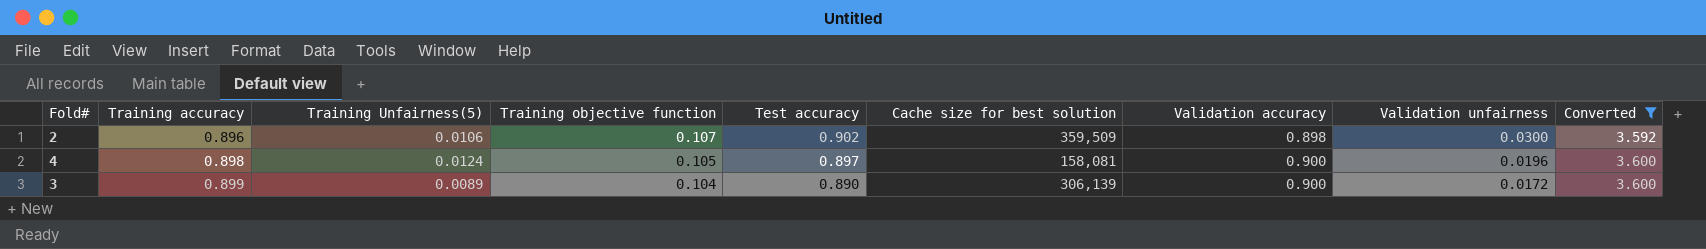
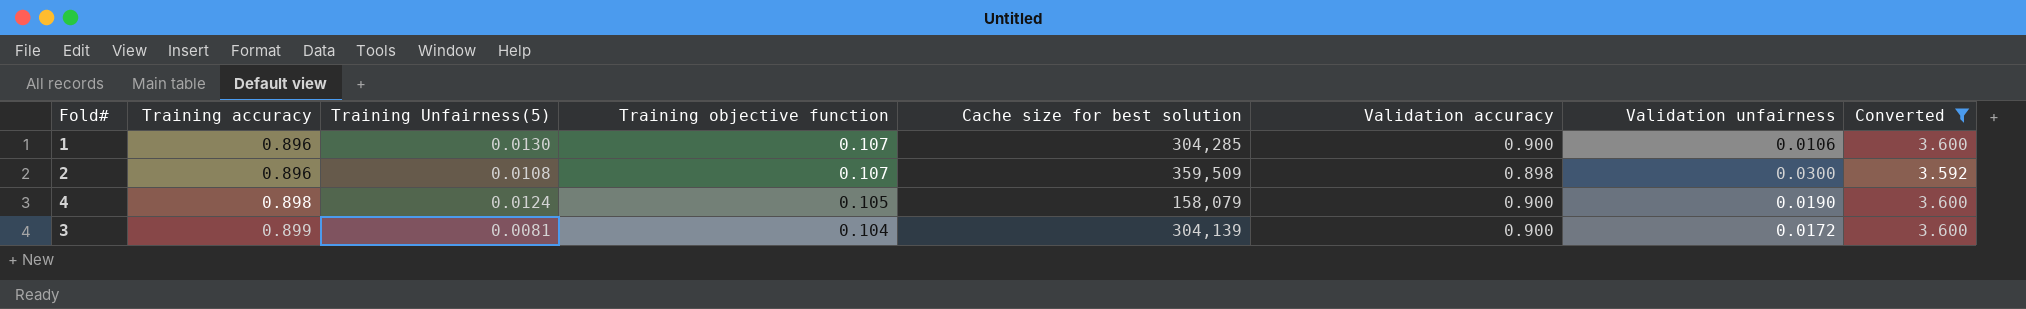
column Test accuracy | position: 5 -> none
row 1: none -> 0.896 | 0.0130 | 0.107 | 304,285 | 0.900 | 0.0106 | 3.600
2 | Training Unfairness(5): 0.0106 -> 0.0108
4 | Cache size for best solution: 158,081 -> 158,079
4 | Validation unfairness: 0.0196 -> 0.0190
3 | Training Unfairness(5): 0.0089 -> 0.0081
3 | Cache size for best solution: 306,139 -> 304,139

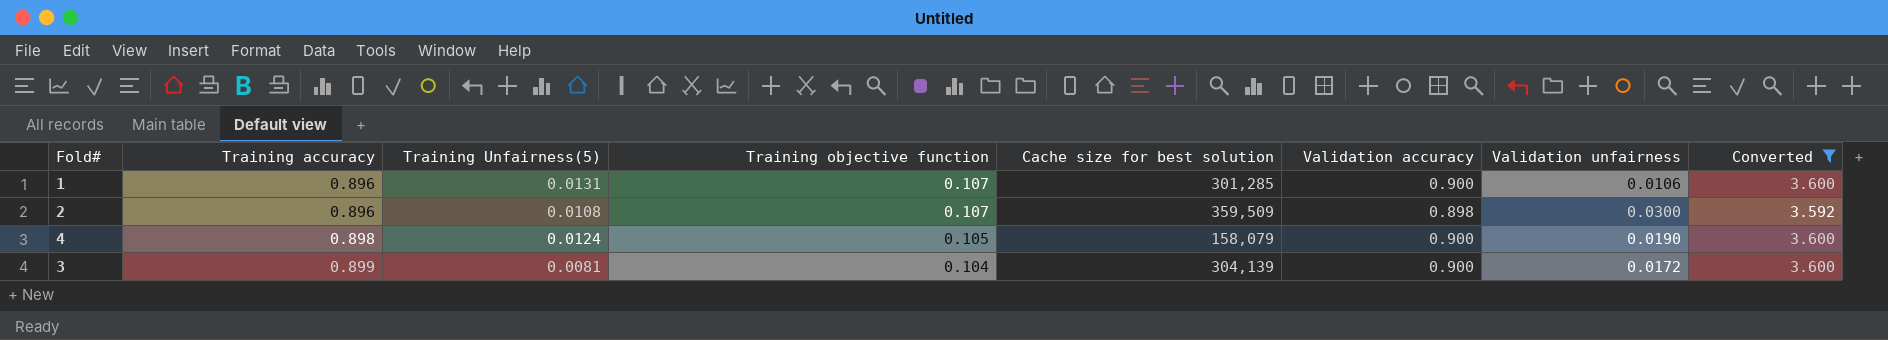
1 | Training Unfairness(5): 0.0130 -> 0.0131
1 | Cache size for best solution: 304,285 -> 301,285

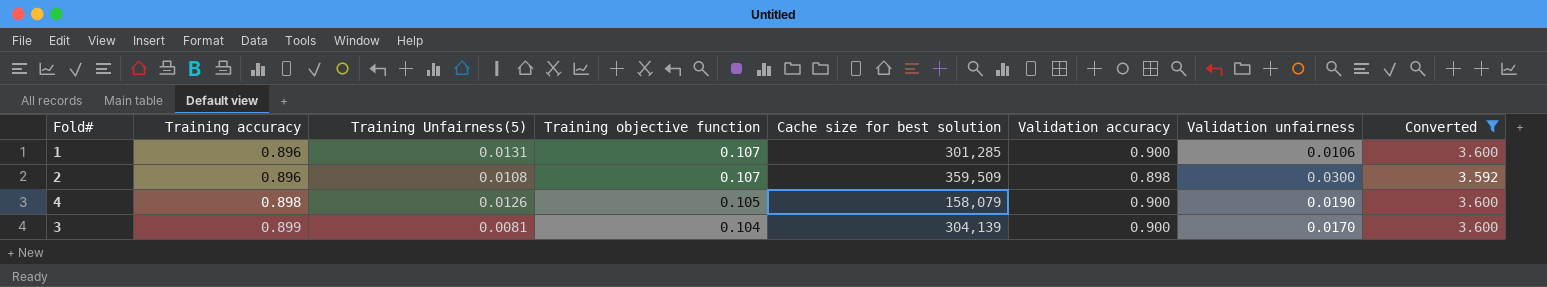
4 | Training Unfairness(5): 0.0124 -> 0.0126
3 | Validation unfairness: 0.0172 -> 0.0170

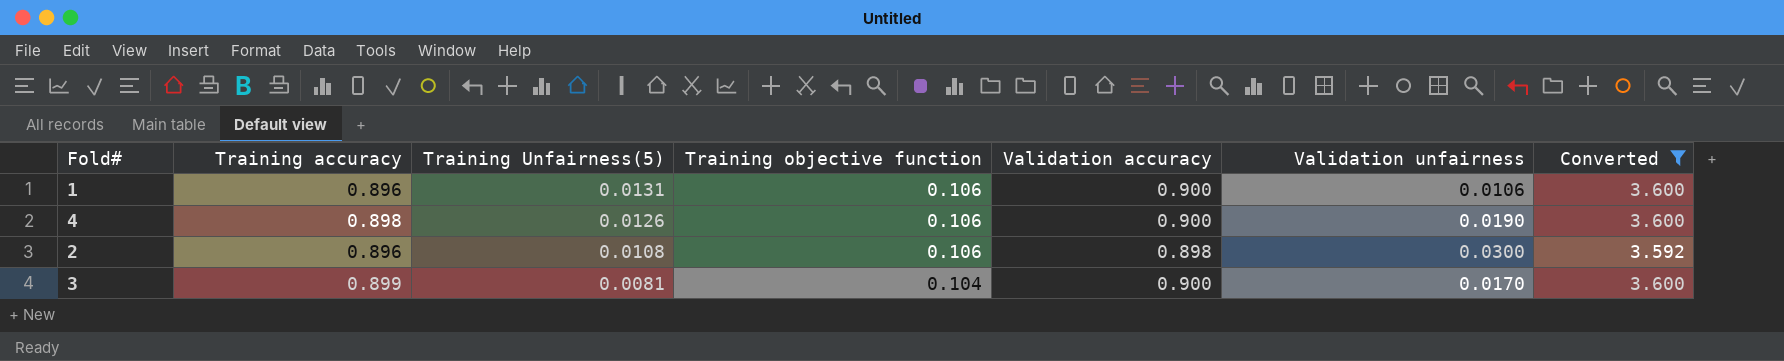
row order: Training accuracy ascending -> Training Unfairness(5) descending
column Cache size for best solution | position: 5 -> none
1 | Training objective function: 0.107 -> 0.106
4 | Training objective function: 0.105 -> 0.106
2 | Training objective function: 0.107 -> 0.106

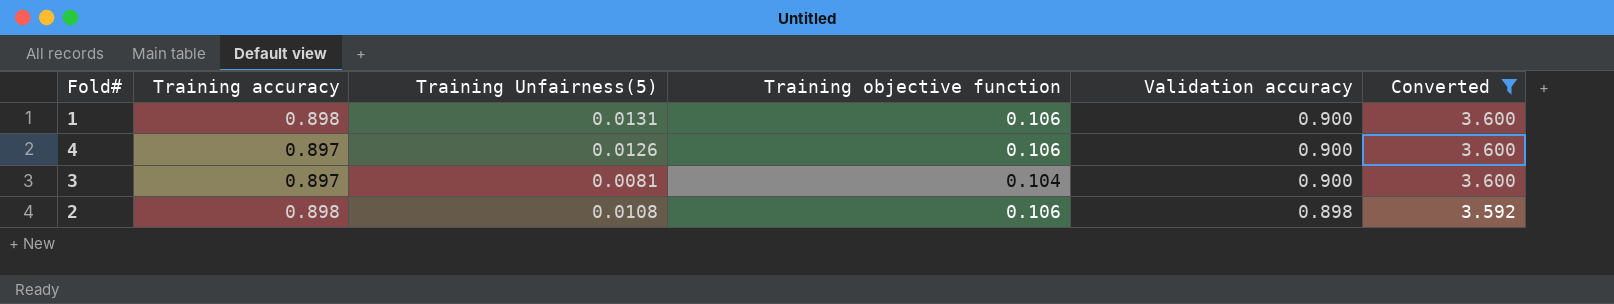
row order: Training Unfairness(5) descending -> Validation accuracy descending
column Validation unfairness | position: 6 -> none
1 | Training accuracy: 0.896 -> 0.898
4 | Training accuracy: 0.898 -> 0.897
3 | Training accuracy: 0.899 -> 0.897
2 | Training accuracy: 0.896 -> 0.898

